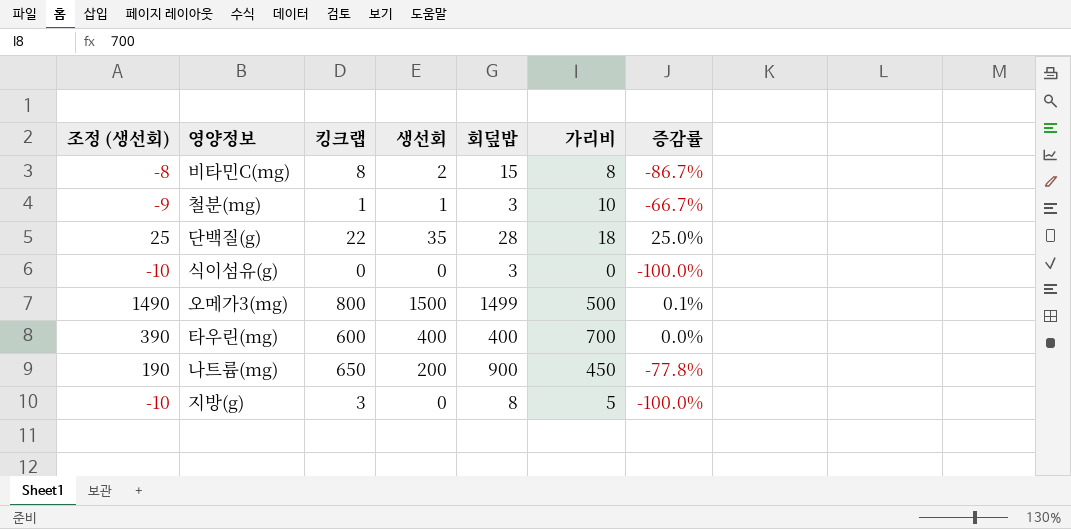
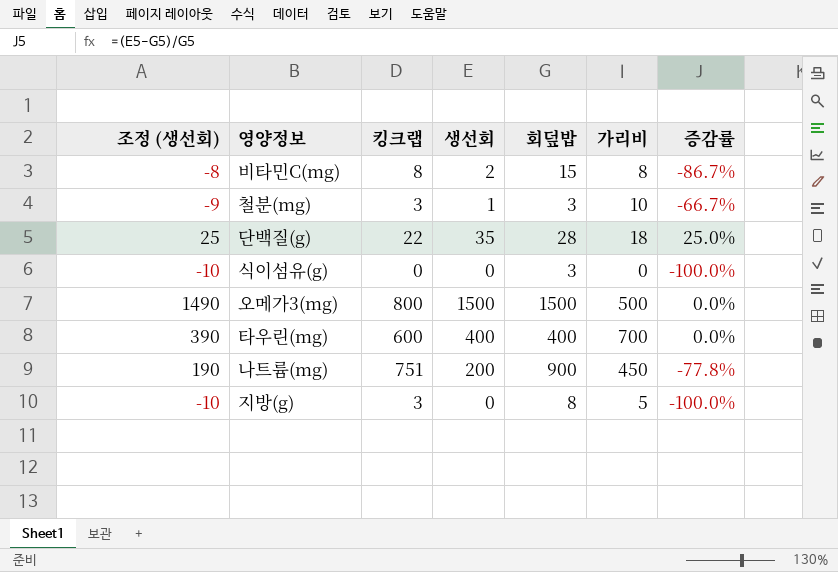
철분(mg) | 킹크랩: 1 -> 3
오메가3(mg) | 회덮밥: 1499 -> 1500
오메가3(mg) | 증감률: 0.1% -> 0.0%
나트륨(mg) | 킹크랩: 650 -> 751

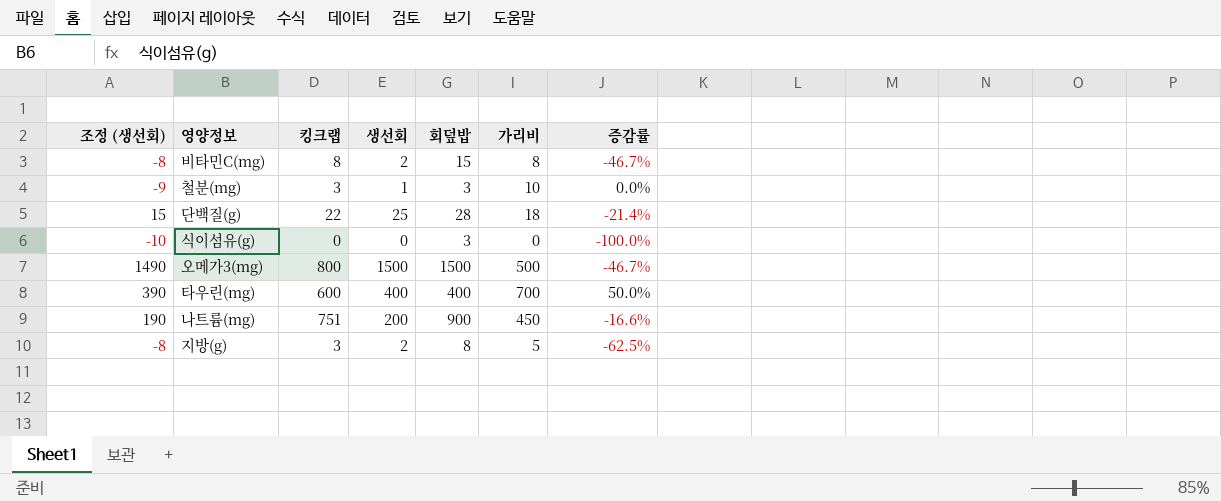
column 증감률 | formula: ([생선회] - [회덮밥]) / [회덮밥] -> ([킹크랩] - [회덮밥]) / [회덮밥]
단백질(g) | 조정 (생선회): 25 -> 15
단백질(g) | 생선회: 35 -> 25
지방(g) | 조정 (생선회): -10 -> -8
지방(g) | 생선회: 0 -> 2

